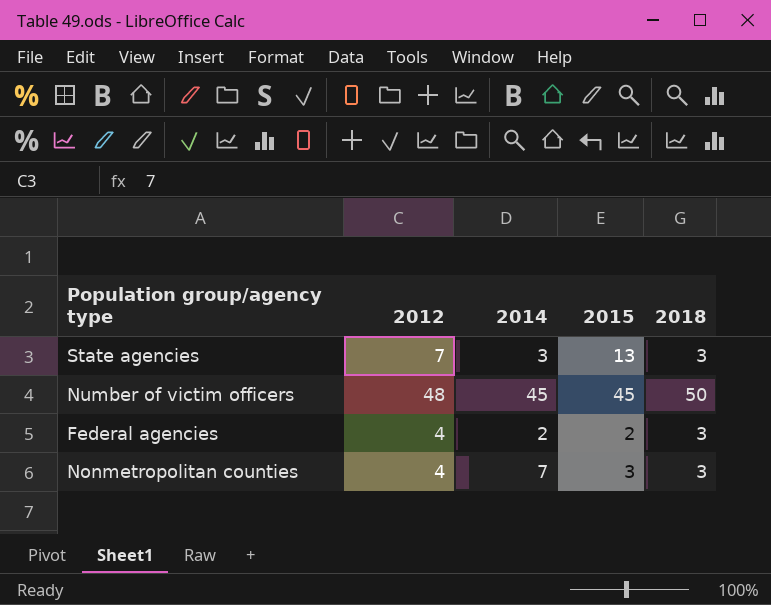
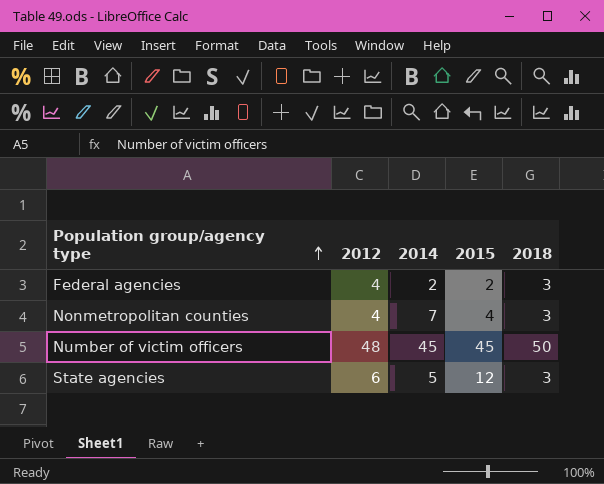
row order: none -> Population group/agency type ascending
Nonmetropolitan counties | 2015: 3 -> 4
State agencies | 2012: 7 -> 6
State agencies | 2014: 3 -> 5
State agencies | 2015: 13 -> 12

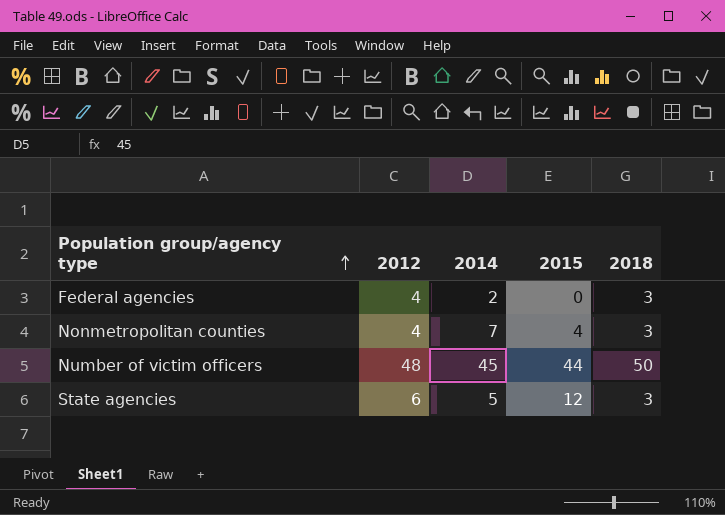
Federal agencies | 2015: 2 -> 0
Number of victim officers | 2015: 45 -> 44

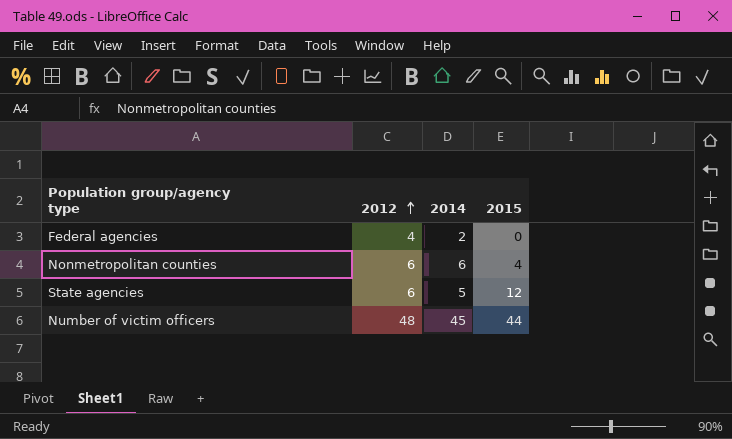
row order: Population group/agency type ascending -> 2012 ascending
column 2018 | position: 5 -> none
Nonmetropolitan counties | 2012: 4 -> 6
Nonmetropolitan counties | 2014: 7 -> 6

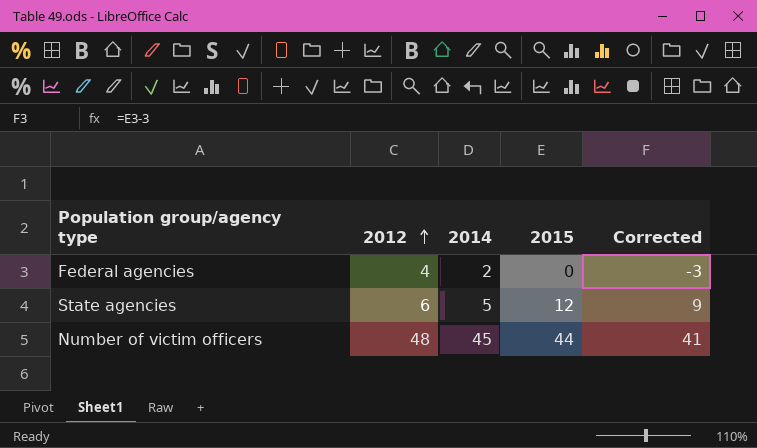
column Corrected | formula: none -> [2015] - 3
row Nonmetropolitan counties: 6 | 6 | 4 -> none

